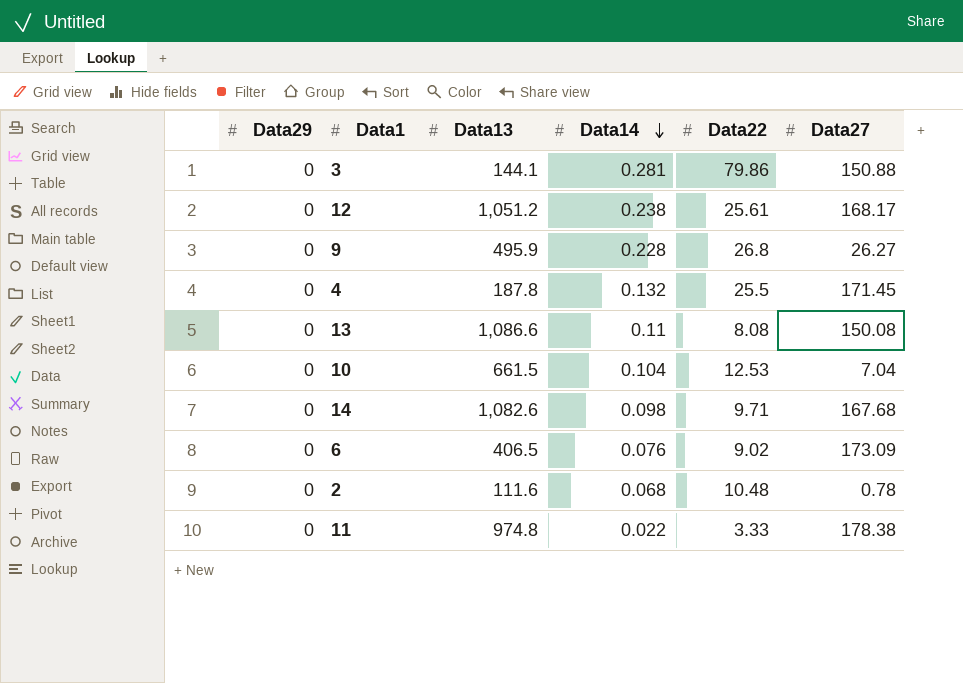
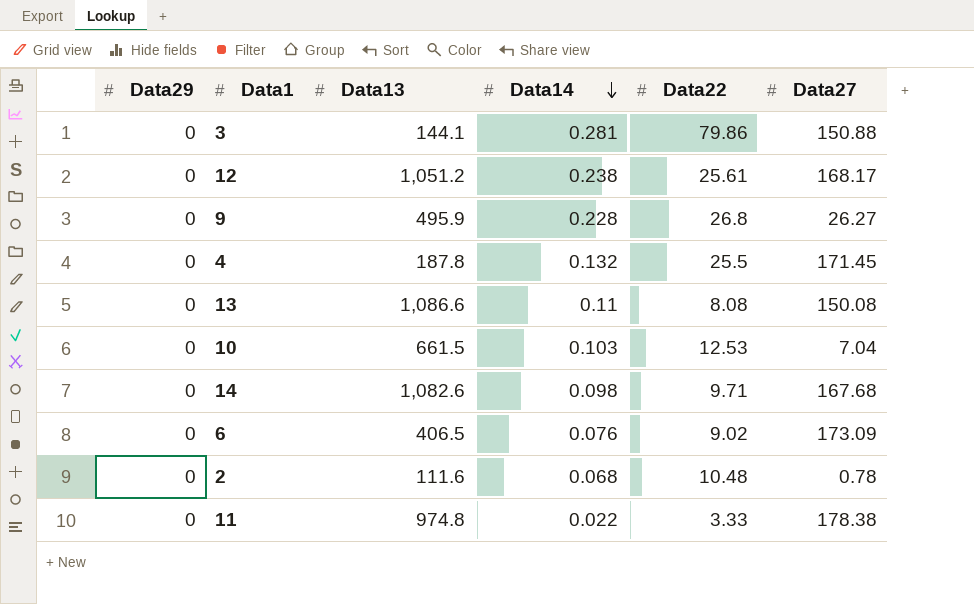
10 | Data14: 0.104 -> 0.103

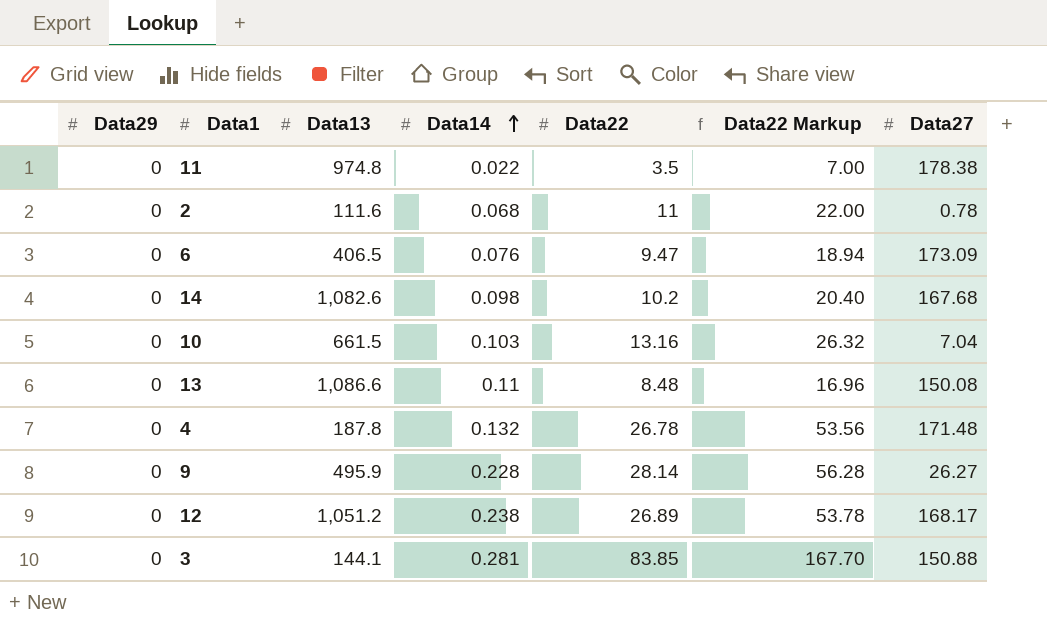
row order: Data14 descending -> Data14 ascending
column Data22 Markup | formula: none -> [Data22] * 2
11 | Data22: 3.33 -> 3.5
2 | Data22: 10.48 -> 11
6 | Data22: 9.02 -> 9.47
14 | Data22: 9.71 -> 10.2
10 | Data22: 12.53 -> 13.16
13 | Data22: 8.08 -> 8.48
4 | Data22: 25.5 -> 26.78
4 | Data27: 171.45 -> 171.48
9 | Data22: 26.8 -> 28.14
12 | Data22: 25.61 -> 26.89
3 | Data22: 79.86 -> 83.85

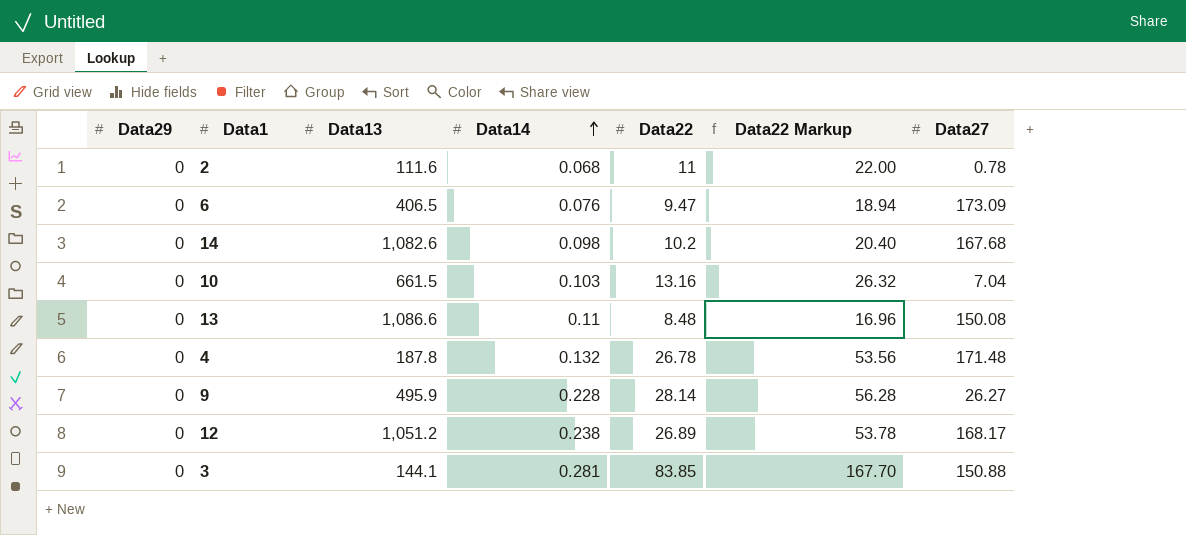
row 11: 0 | 974.8 | 0.022 | 3.5 | 7.00 | 178.38 -> none

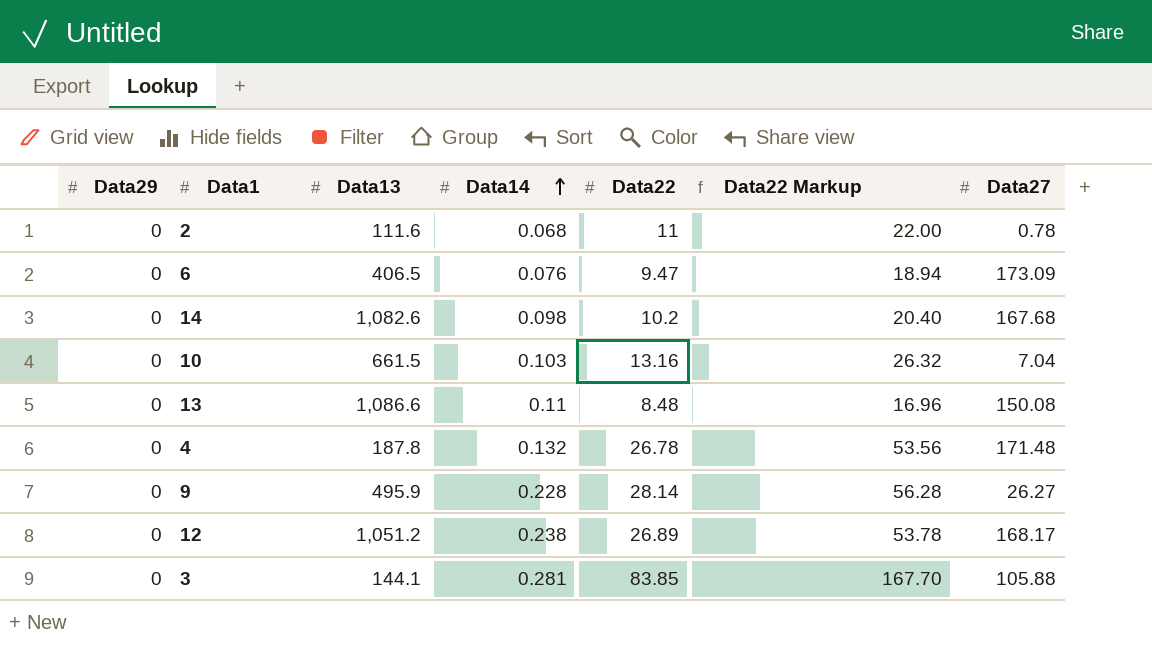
3 | Data27: 150.88 -> 105.88

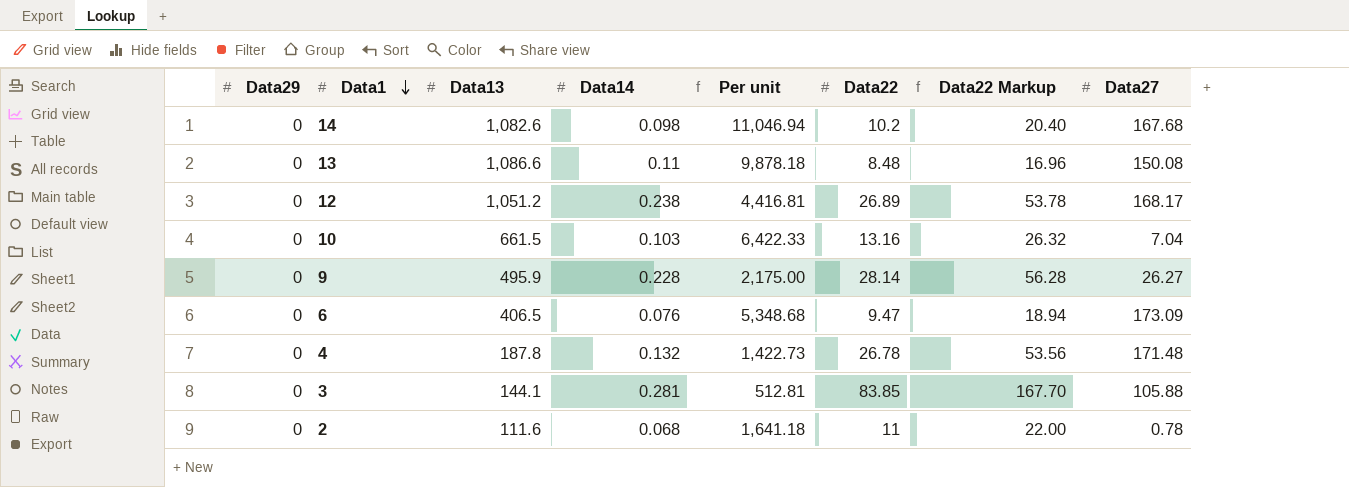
row order: Data14 ascending -> Data1 descending
column Per unit | formula: none -> [Data13] / [Data14]

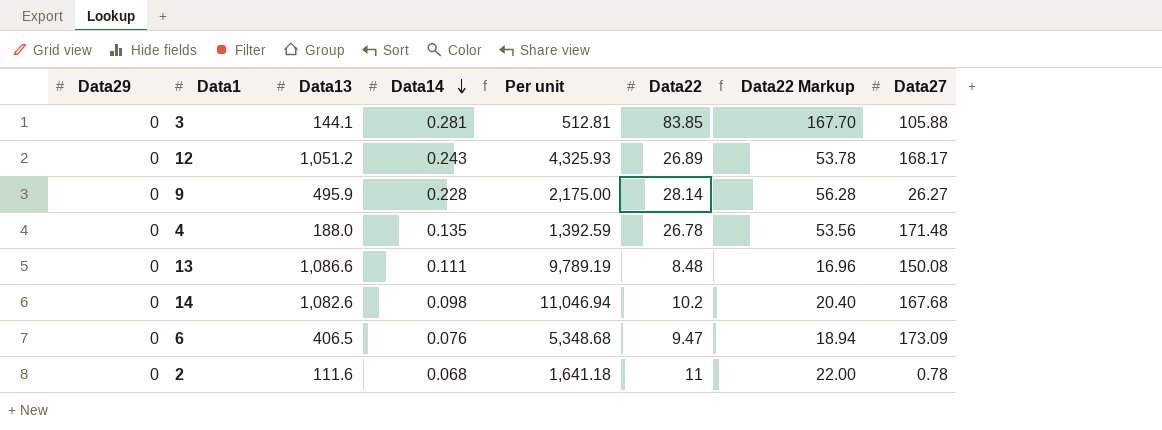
row order: Data1 descending -> Data14 descending
row 10: 0 | 661.5 | 0.103 | 6,422.33 | 13.16 | 26.32 | 7.04 -> none
12 | Data14: 0.238 -> 0.243
12 | Per unit: 4,416.81 -> 4,325.93
4 | Data13: 187.8 -> 188.0
4 | Data14: 0.132 -> 0.135
4 | Per unit: 1,422.73 -> 1,392.59
13 | Data14: 0.11 -> 0.111
13 | Per unit: 9,878.18 -> 9,789.19

